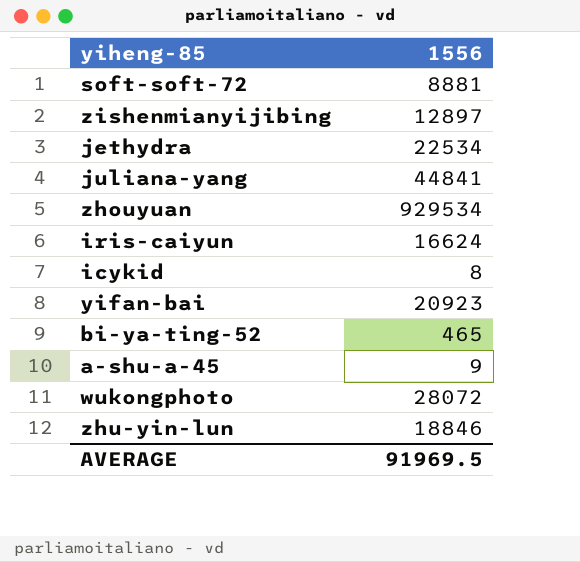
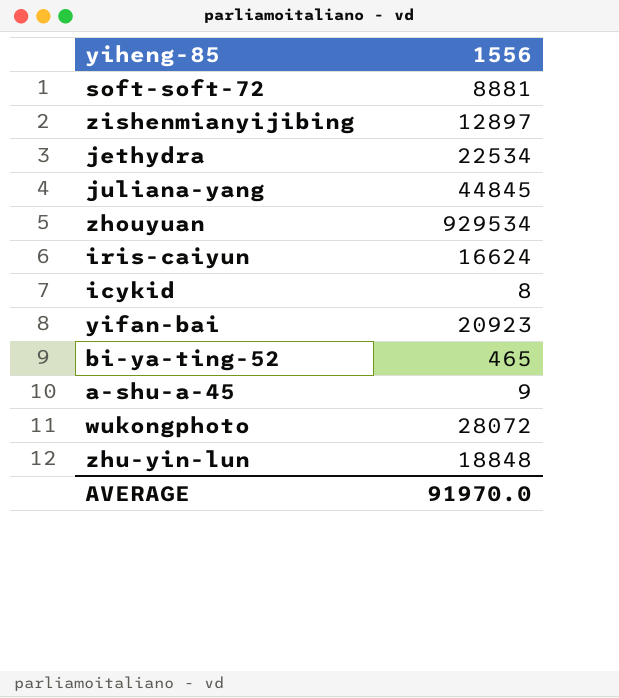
juliana-yang | 1556: 44841 -> 44845
zhu-yin-lun | 1556: 18846 -> 18848
AVERAGE | 1556: 91969.5 -> 91970.0

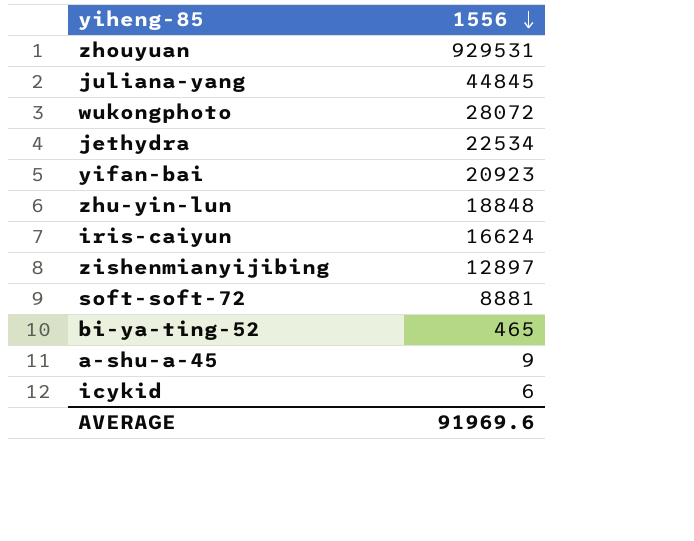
row order: none -> 1556 descending
zhouyuan | 1556: 929534 -> 929531
icykid | 1556: 8 -> 6
AVERAGE | 1556: 91970.0 -> 91969.6

